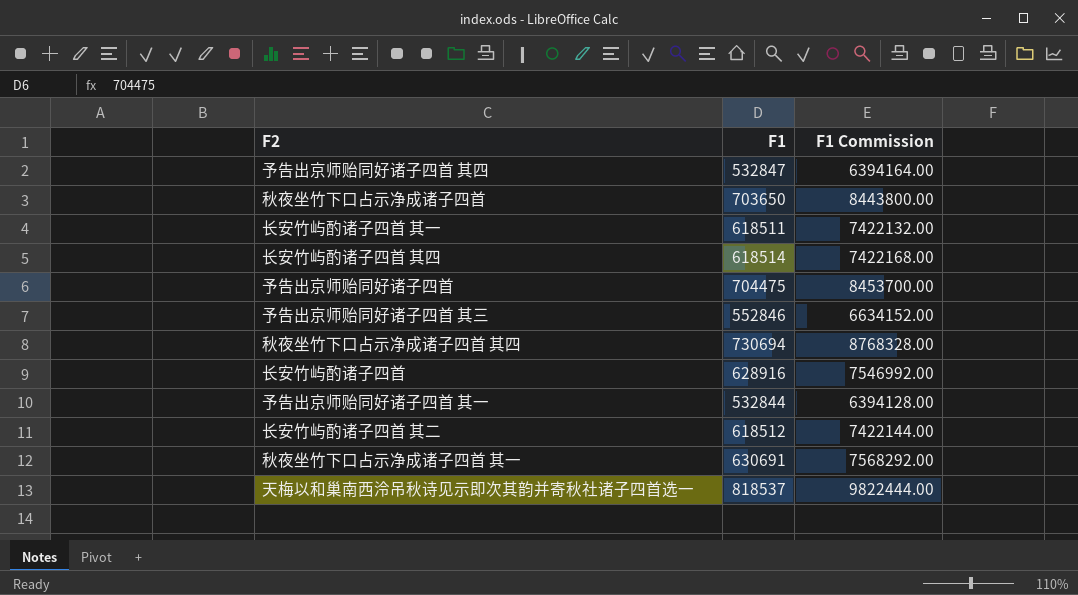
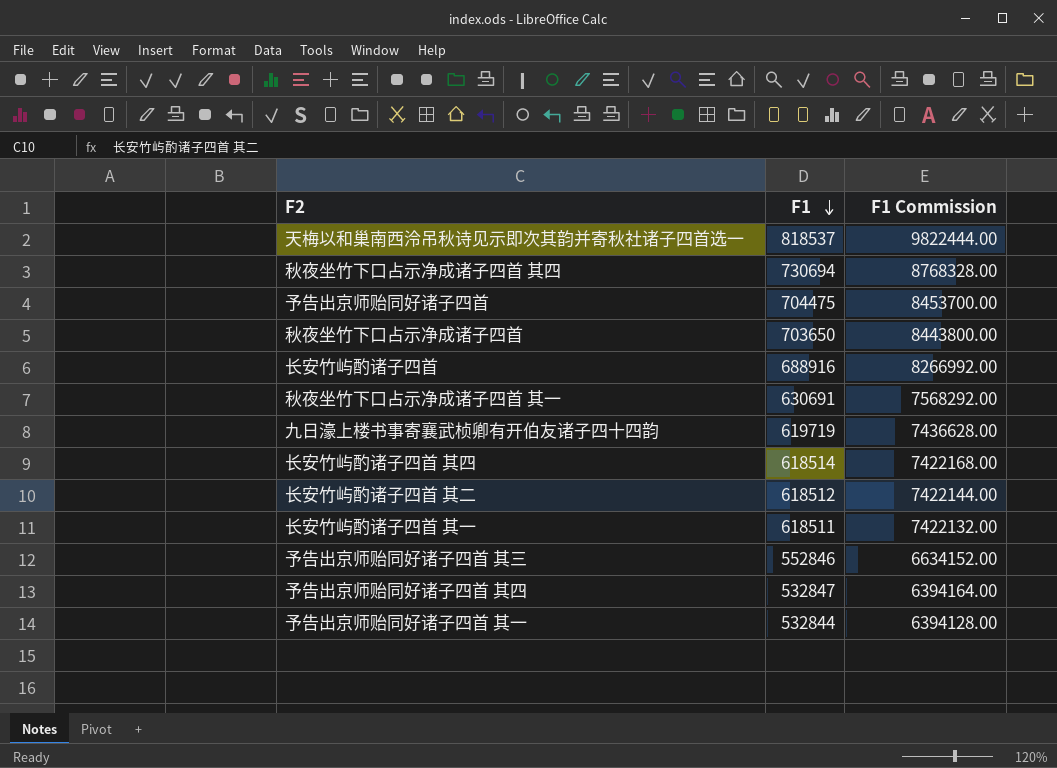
row order: none -> F1 descending
长安竹屿酌诸子四首 | F1: 628916 -> 688916
长安竹屿酌诸子四首 | F1 Commission: 7546992.00 -> 8266992.00
row 九日濠上楼书事寄襄武桢卿有开伯友诸子四十四韵: none -> 619719 | 7436628.00

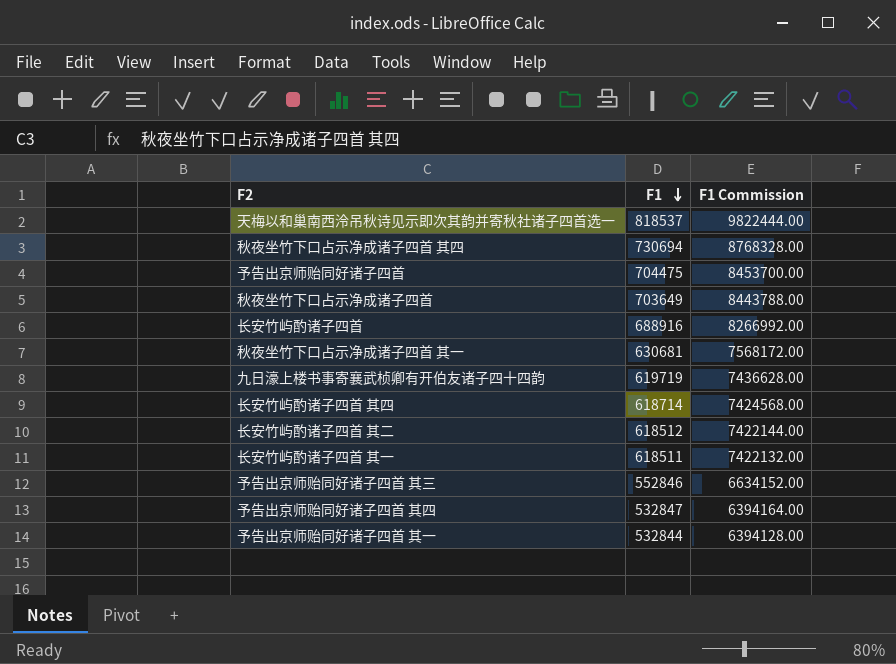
秋夜坐竹下口占示净成诸子四首 | F1: 703650 -> 703649
秋夜坐竹下口占示净成诸子四首 | F1 Commission: 8443800.00 -> 8443788.00
秋夜坐竹下口占示净成诸子四首 其一 | F1: 630691 -> 630681
秋夜坐竹下口占示净成诸子四首 其一 | F1 Commission: 7568292.00 -> 7568172.00
长安竹屿酌诸子四首 其四 | F1: 618514 -> 618714
长安竹屿酌诸子四首 其四 | F1 Commission: 7422168.00 -> 7424568.00

